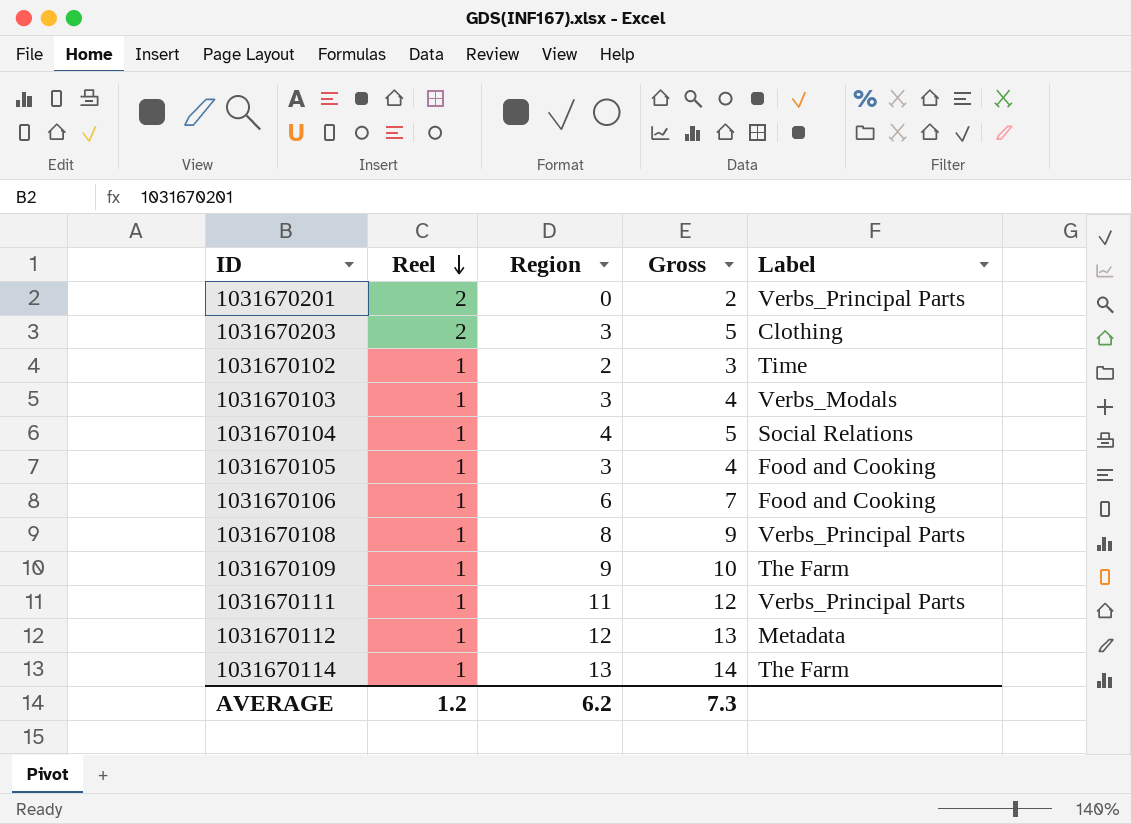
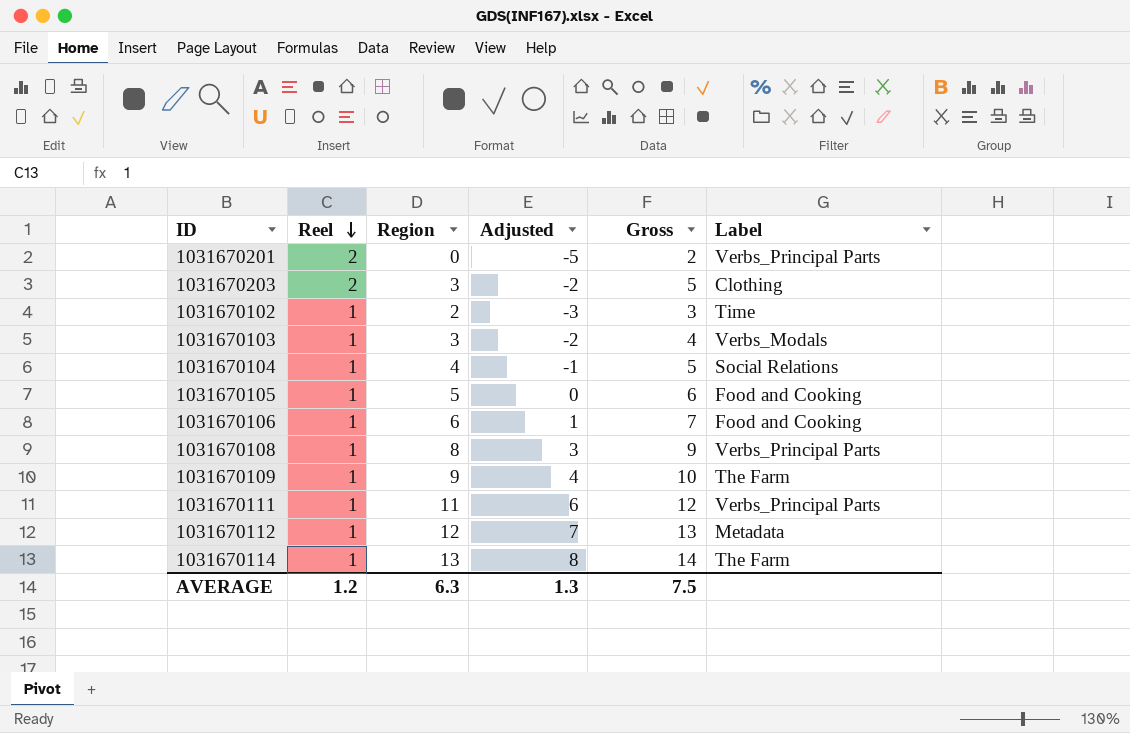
column Adjusted | formula: none -> [Region] - 5
1031670105 | Region: 3 -> 5
1031670105 | Gross: 4 -> 6
AVERAGE | Region: 6.2 -> 6.3
AVERAGE | Gross: 7.3 -> 7.5

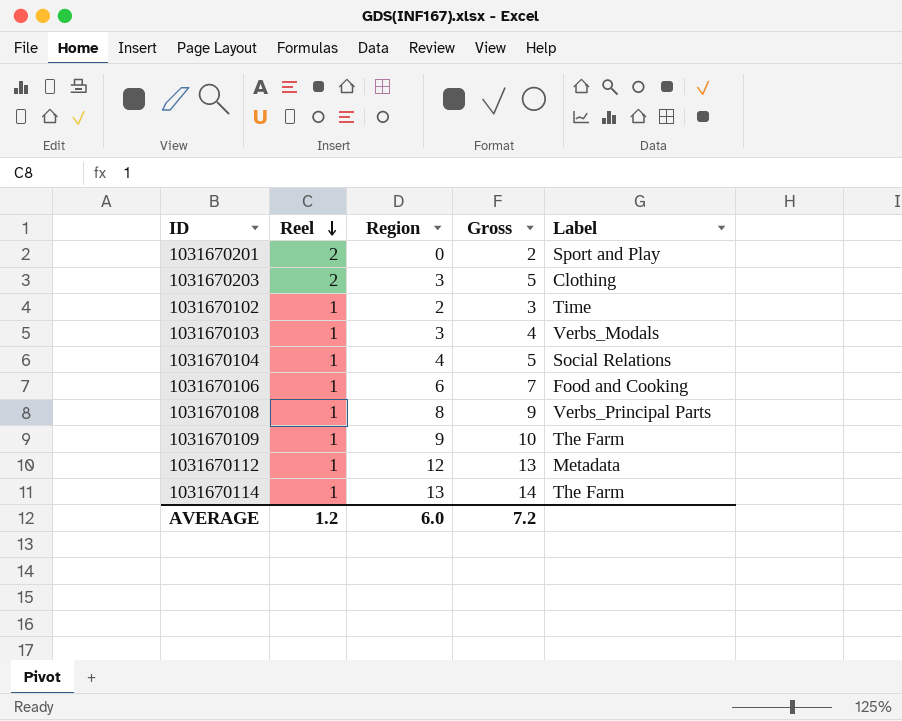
column Adjusted | formula: [Region] - 5 -> none
row 1031670105: 1 | 5 | 0 | 6 | Food and Cooking -> none
row 1031670111: 1 | 11 | 6 | 12 | Verbs_Principal Parts -> none
1031670201 | Label: Verbs_Principal Parts -> Sport and Play
AVERAGE | Region: 6.3 -> 6.0
AVERAGE | Gross: 7.5 -> 7.2

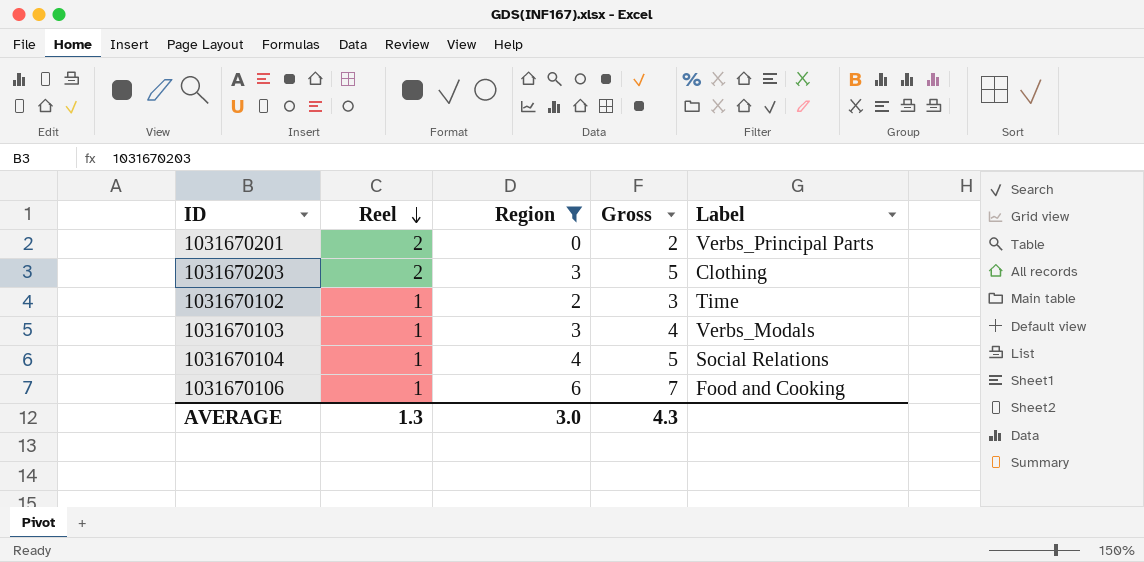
filter: none -> Region <= 6
1031670201 | Label: Sport and Play -> Verbs_Principal Parts
AVERAGE | Reel: 1.2 -> 1.3
AVERAGE | Region: 6.0 -> 3.0
AVERAGE | Gross: 7.2 -> 4.3

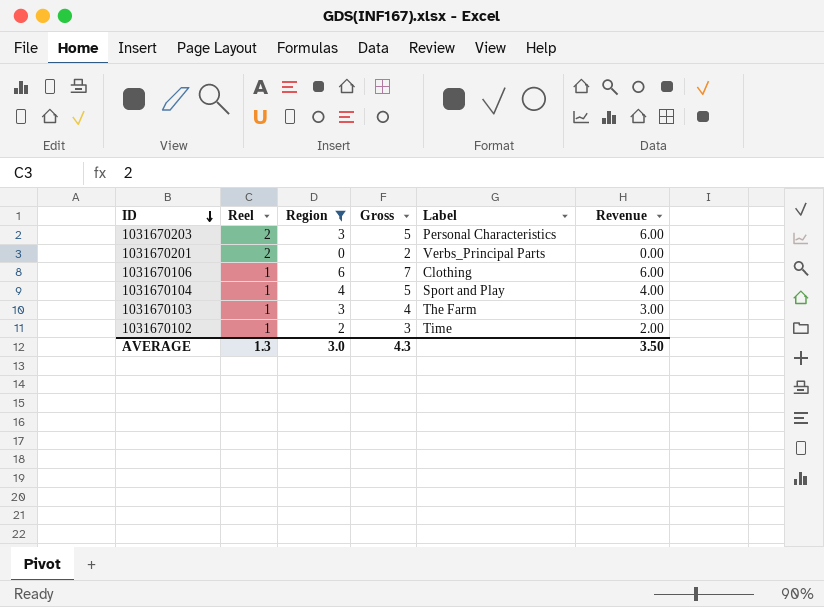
row order: Reel descending -> ID descending
column Revenue | formula: none -> [Reel] * [Region]
1031670203 | Label: Clothing -> Personal Characteristics
1031670106 | Label: Food and Cooking -> Clothing
1031670104 | Label: Social Relations -> Sport and Play
1031670103 | Label: Verbs_Modals -> The Farm

